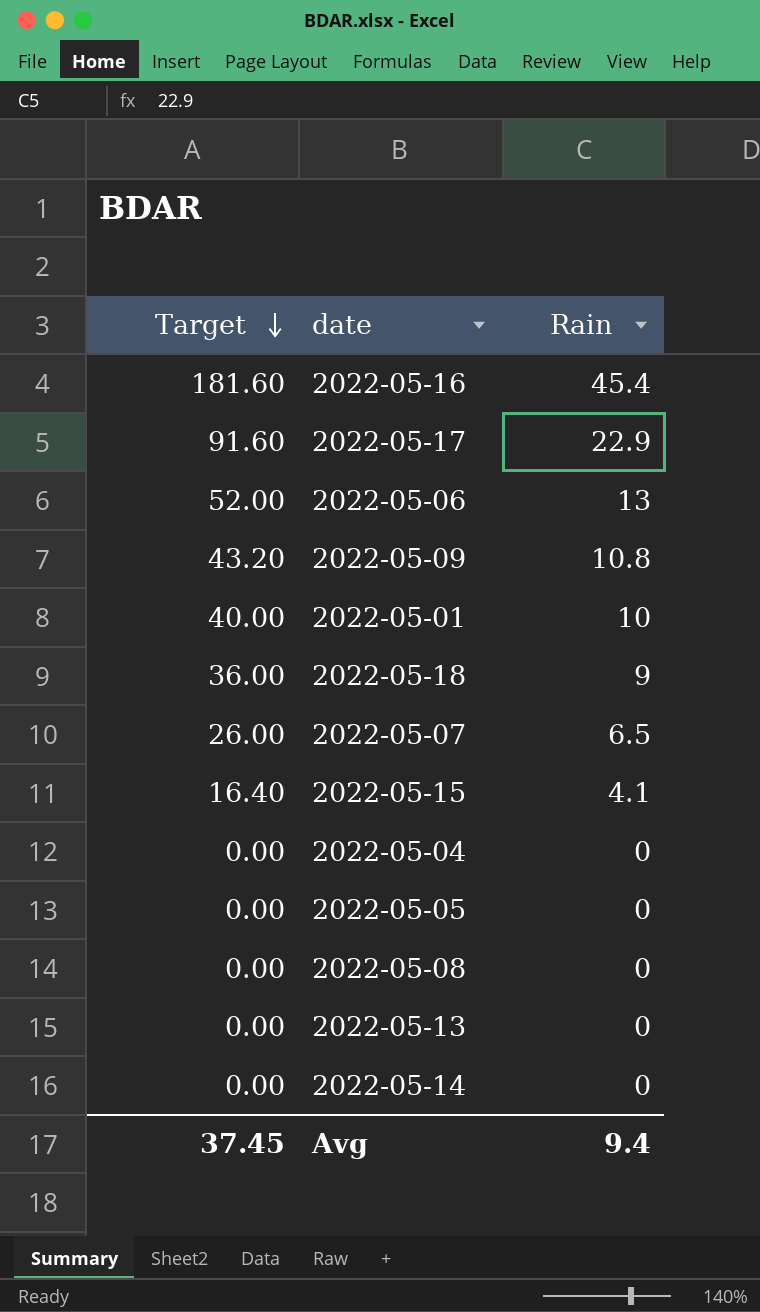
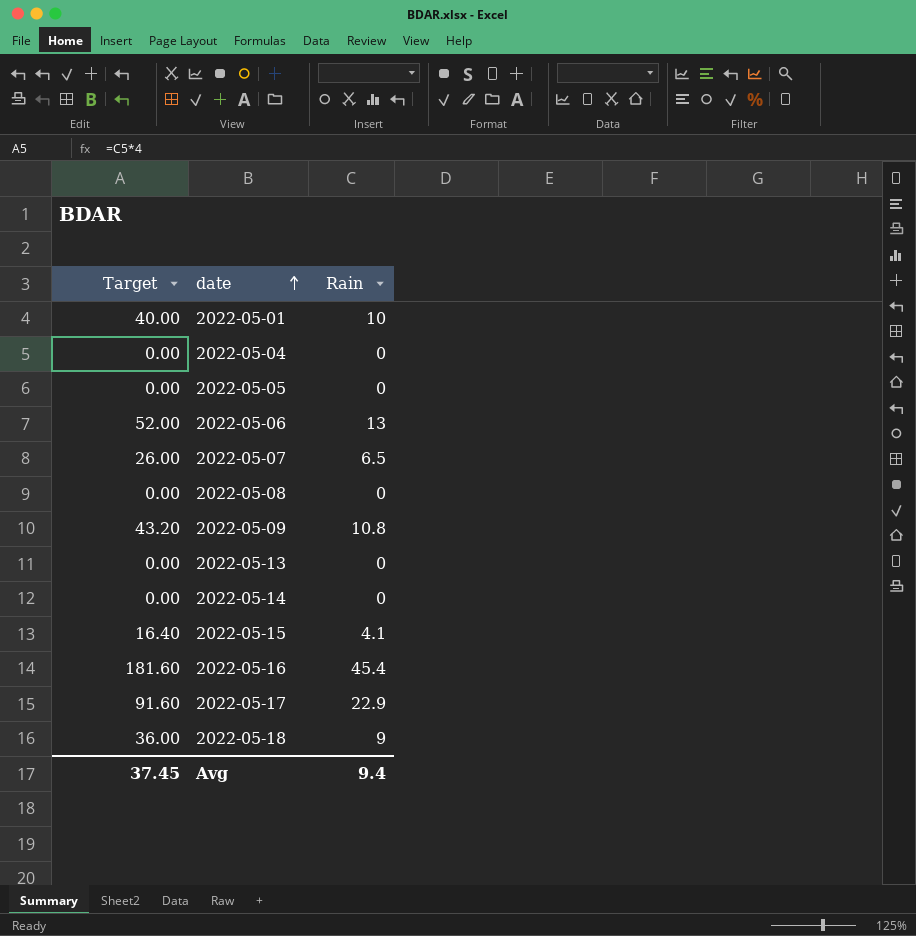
row order: Target descending -> date ascending

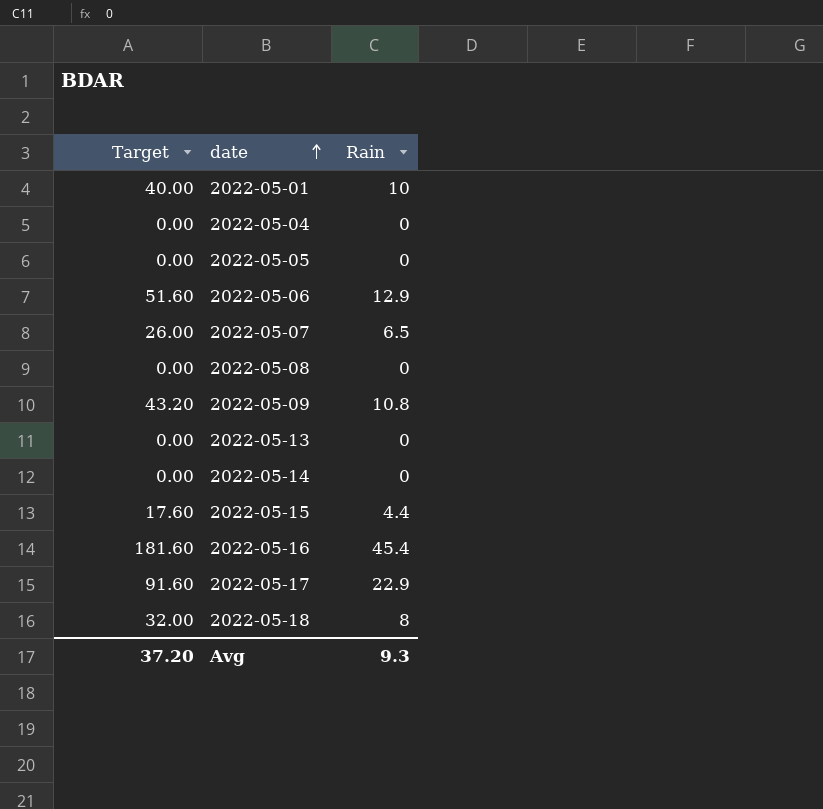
2022-05-06 | Target: 52.00 -> 51.60
2022-05-06 | Rain: 13 -> 12.9
2022-05-15 | Target: 16.40 -> 17.60
2022-05-15 | Rain: 4.1 -> 4.4
2022-05-18 | Target: 36.00 -> 32.00
2022-05-18 | Rain: 9 -> 8
Avg | Target: 37.45 -> 37.20
Avg | Rain: 9.4 -> 9.3

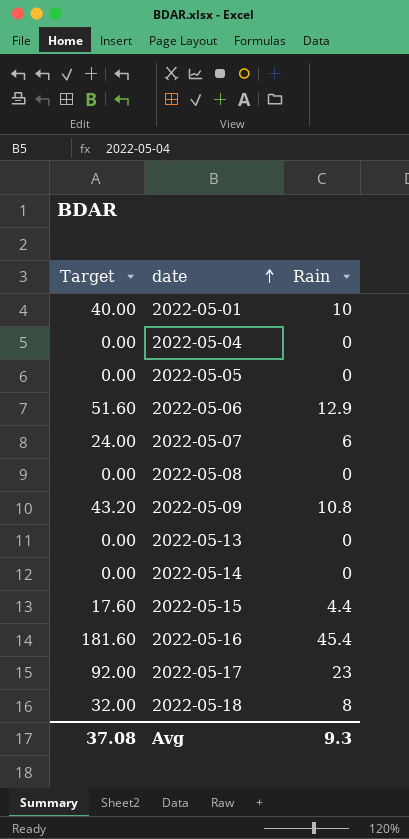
2022-05-07 | Target: 26.00 -> 24.00
2022-05-07 | Rain: 6.5 -> 6
2022-05-17 | Target: 91.60 -> 92.00
2022-05-17 | Rain: 22.9 -> 23
Avg | Target: 37.20 -> 37.08

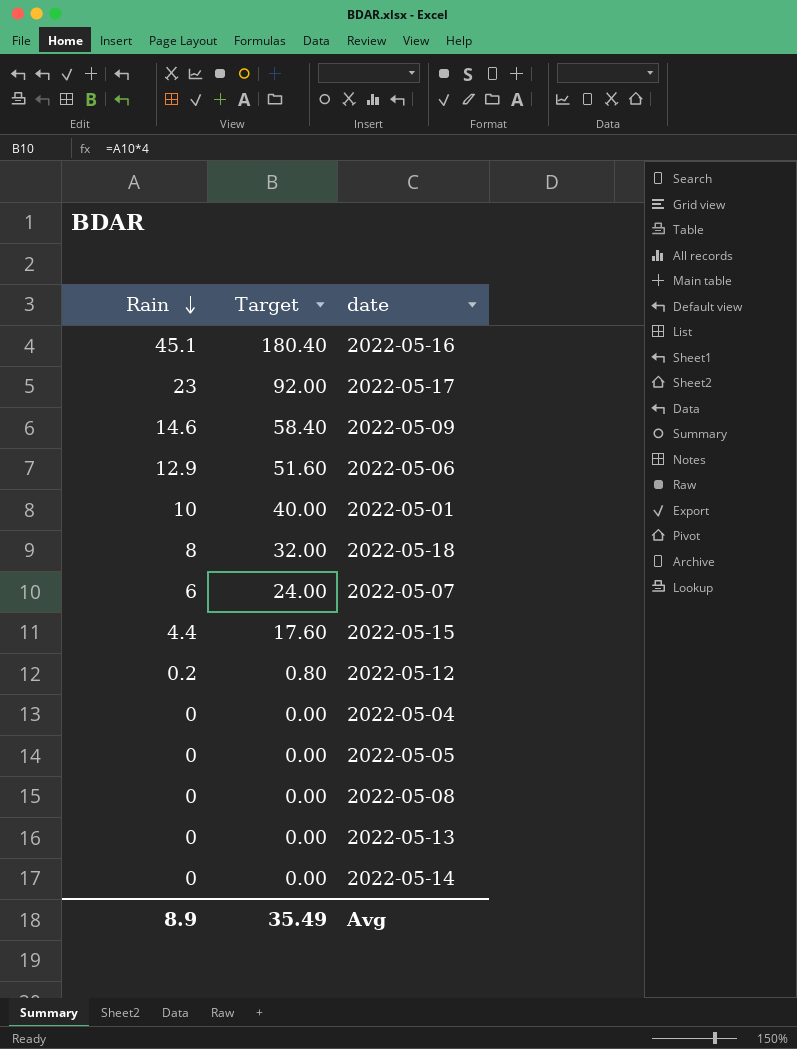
row order: date ascending -> Rain descending
column Rain | position: 3 -> 1
2022-05-16 | Rain: 45.4 -> 45.1
2022-05-16 | Target: 181.60 -> 180.40
2022-05-09 | Rain: 10.8 -> 14.6
2022-05-09 | Target: 43.20 -> 58.40
row 2022-05-12: none -> 0.2 | 0.80
Avg | Rain: 9.3 -> 8.9
Avg | Target: 37.08 -> 35.49

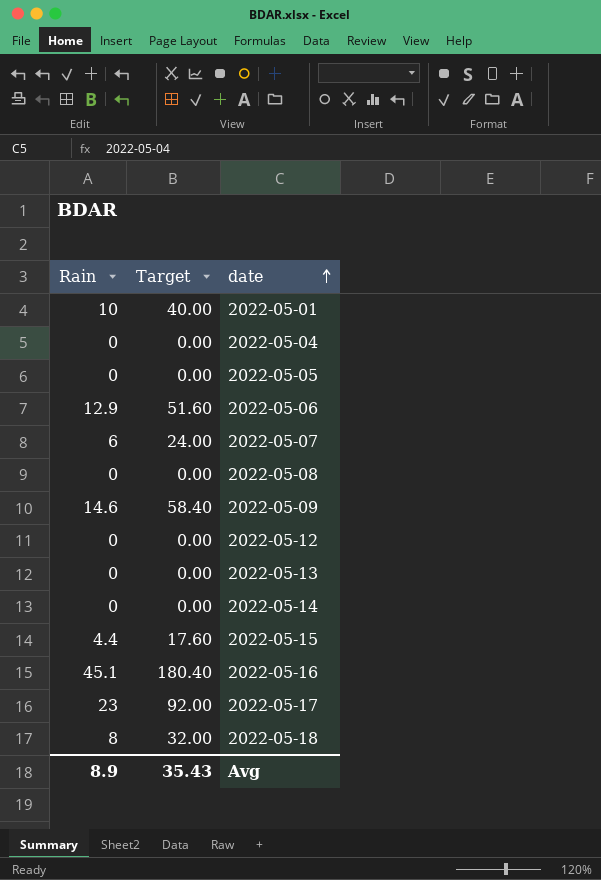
row order: Rain descending -> date ascending
2022-05-12 | Rain: 0.2 -> 0
2022-05-12 | Target: 0.80 -> 0.00
Avg | Target: 35.49 -> 35.43

